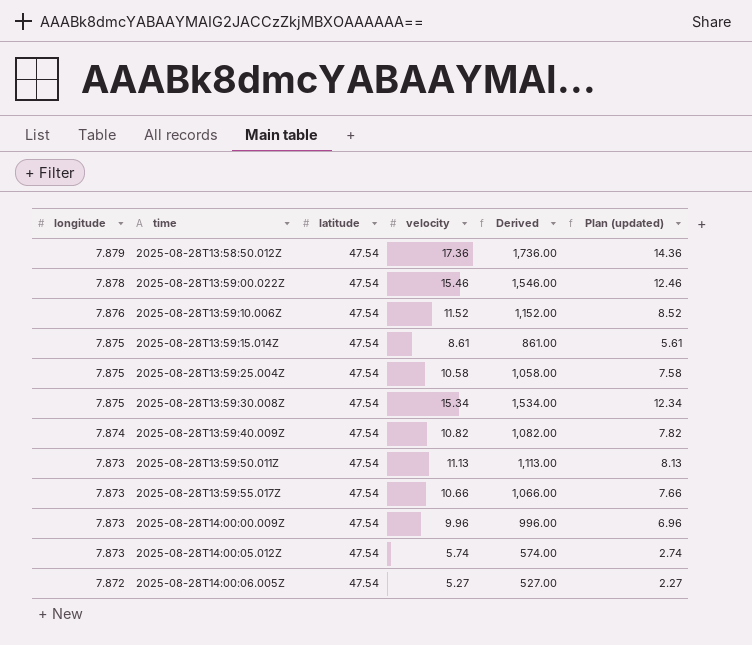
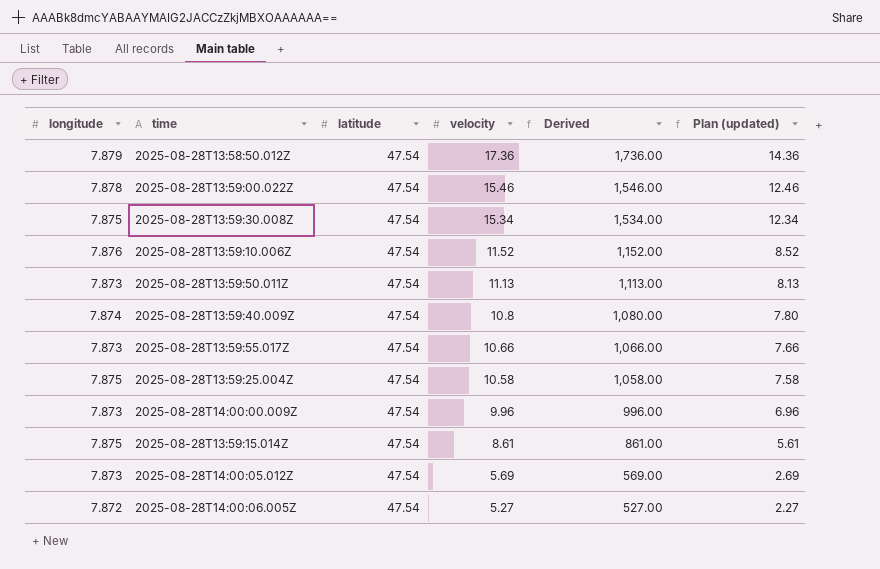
row order: longitude descending -> velocity descending
2025-08-28T13:59:40.009Z | velocity: 10.82 -> 10.8
2025-08-28T13:59:40.009Z | Derived: 1,082.00 -> 1,080.00
2025-08-28T13:59:40.009Z | Plan (updated): 7.82 -> 7.80
2025-08-28T14:00:05.012Z | velocity: 5.74 -> 5.69
2025-08-28T14:00:05.012Z | Derived: 574.00 -> 569.00
2025-08-28T14:00:05.012Z | Plan (updated): 2.74 -> 2.69

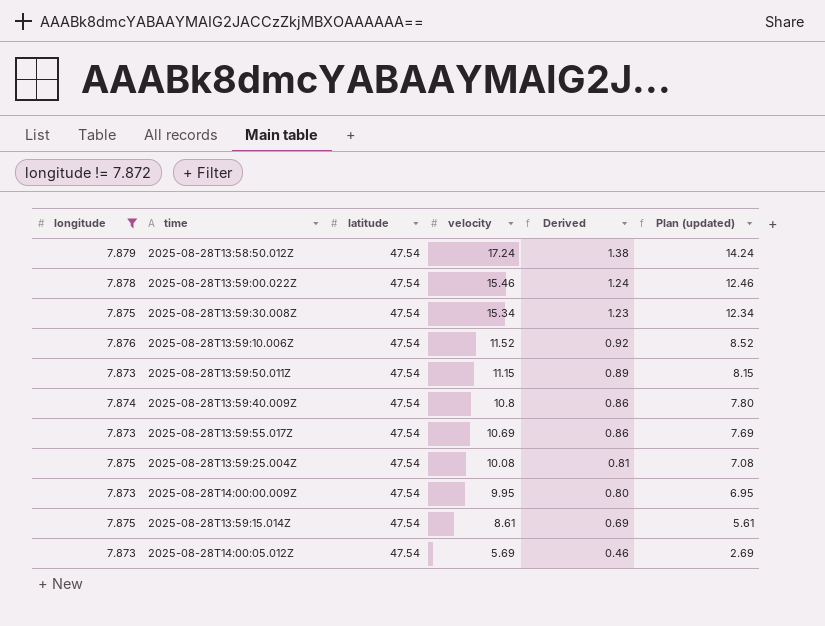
filter: none -> longitude != 7.872
column Derived | formula: [velocity] * 100 -> [velocity] * 0.08
2025-08-28T13:58:50.012Z | velocity: 17.36 -> 17.24
2025-08-28T13:58:50.012Z | Plan (updated): 14.36 -> 14.24
2025-08-28T13:59:50.011Z | velocity: 11.13 -> 11.15
2025-08-28T13:59:50.011Z | Plan (updated): 8.13 -> 8.15
2025-08-28T13:59:55.017Z | velocity: 10.66 -> 10.69
2025-08-28T13:59:55.017Z | Plan (updated): 7.66 -> 7.69
2025-08-28T13:59:25.004Z | velocity: 10.58 -> 10.08
2025-08-28T13:59:25.004Z | Plan (updated): 7.58 -> 7.08
2025-08-28T14:00:00.009Z | velocity: 9.96 -> 9.95
2025-08-28T14:00:00.009Z | Plan (updated): 6.96 -> 6.95

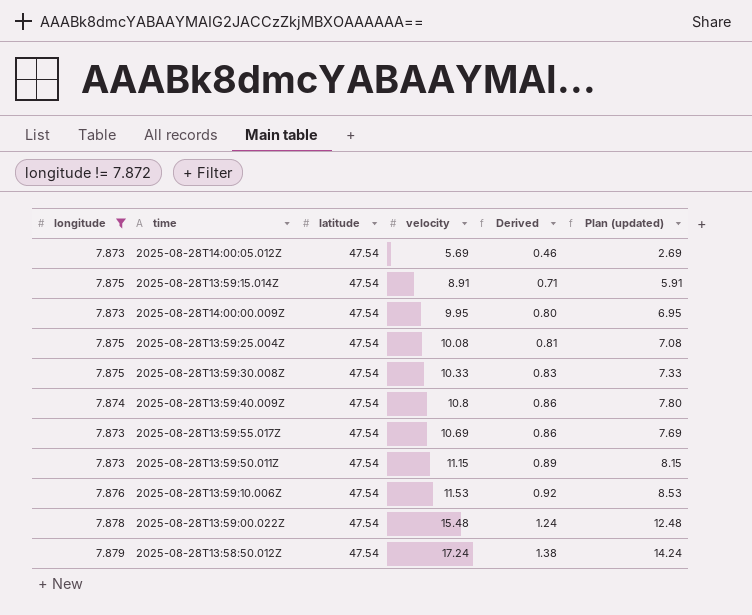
row order: velocity descending -> Derived ascending
2025-08-28T13:59:15.014Z | velocity: 8.61 -> 8.91
2025-08-28T13:59:15.014Z | Derived: 0.69 -> 0.71
2025-08-28T13:59:15.014Z | Plan (updated): 5.61 -> 5.91
2025-08-28T13:59:30.008Z | velocity: 15.34 -> 10.33
2025-08-28T13:59:30.008Z | Derived: 1.23 -> 0.83
2025-08-28T13:59:30.008Z | Plan (updated): 12.34 -> 7.33
2025-08-28T13:59:10.006Z | velocity: 11.52 -> 11.53
2025-08-28T13:59:10.006Z | Plan (updated): 8.52 -> 8.53
2025-08-28T13:59:00.022Z | velocity: 15.46 -> 15.48
2025-08-28T13:59:00.022Z | Plan (updated): 12.46 -> 12.48

